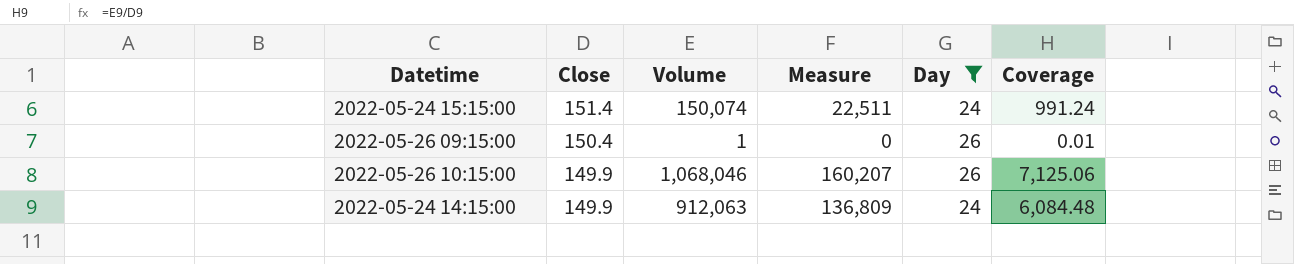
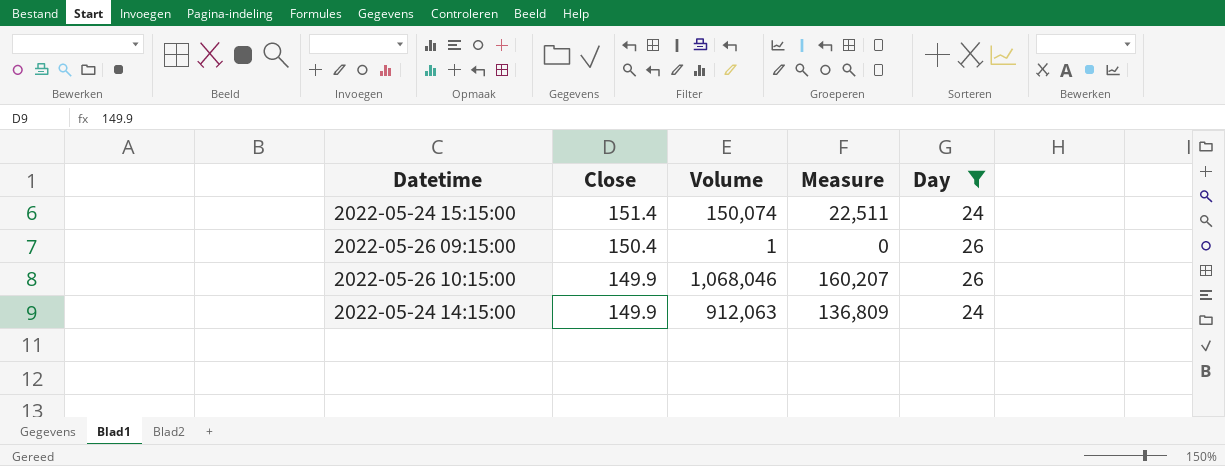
column Coverage | formula: [Volume] / [Close] -> none

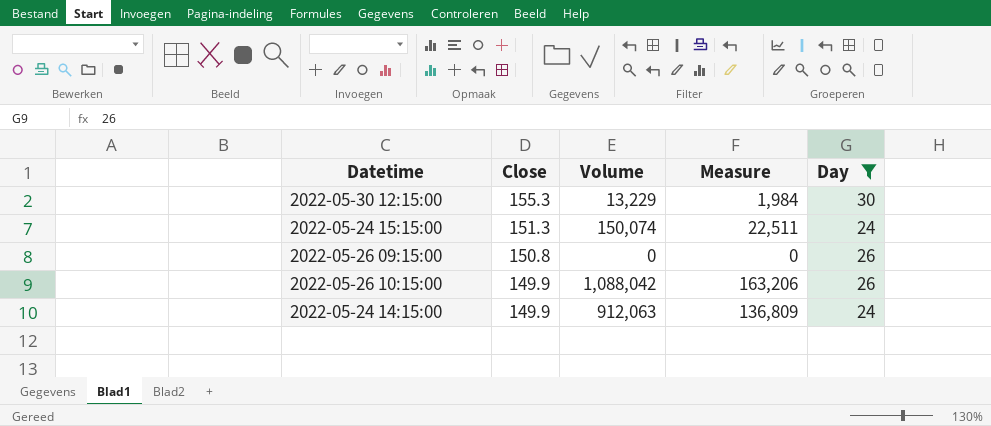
row 2022-05-30 12:15:00: none -> 155.3 | 13,229 | 1,984 | 30
2022-05-24 15:15:00 | Close: 151.4 -> 151.3
2022-05-26 09:15:00 | Close: 150.4 -> 150.8
2022-05-26 09:15:00 | Volume: 1 -> 0
2022-05-26 10:15:00 | Volume: 1,068,046 -> 1,088,042
2022-05-26 10:15:00 | Measure: 160,207 -> 163,206

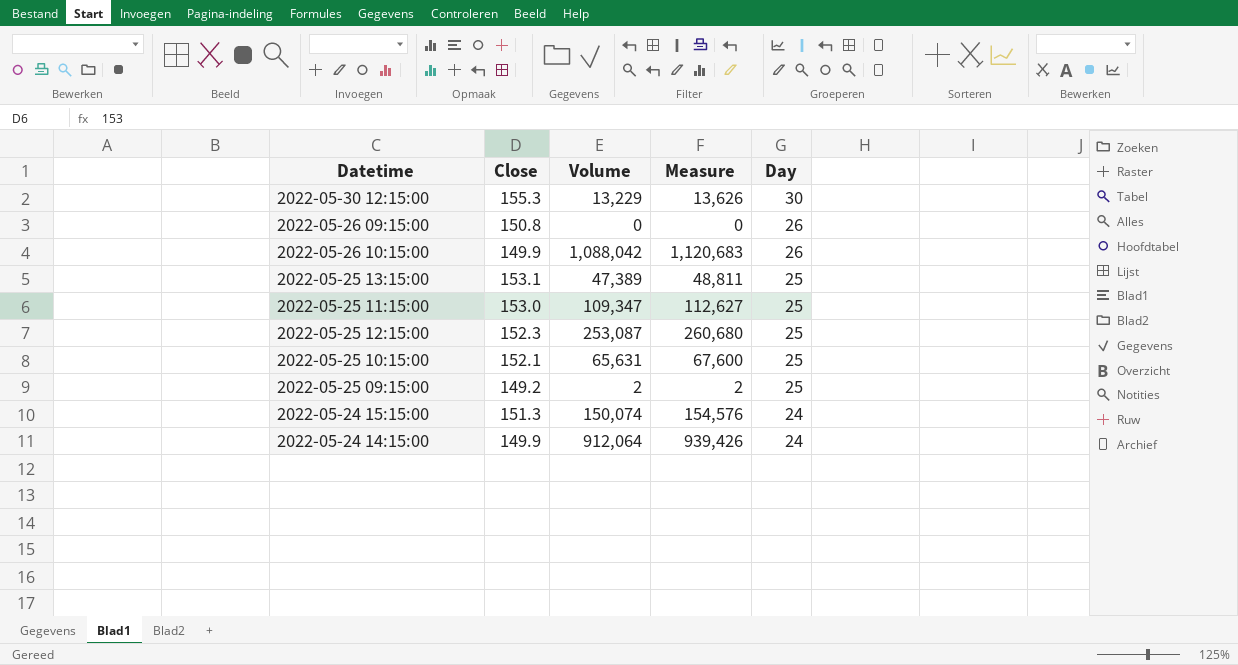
filter: Day != 25 -> none
row order: Close descending -> Day descending
column Measure | formula: [Volume] * 0.15 -> [Volume] * 1.03
2022-05-24 14:15:00 | Volume: 912,063 -> 912,064

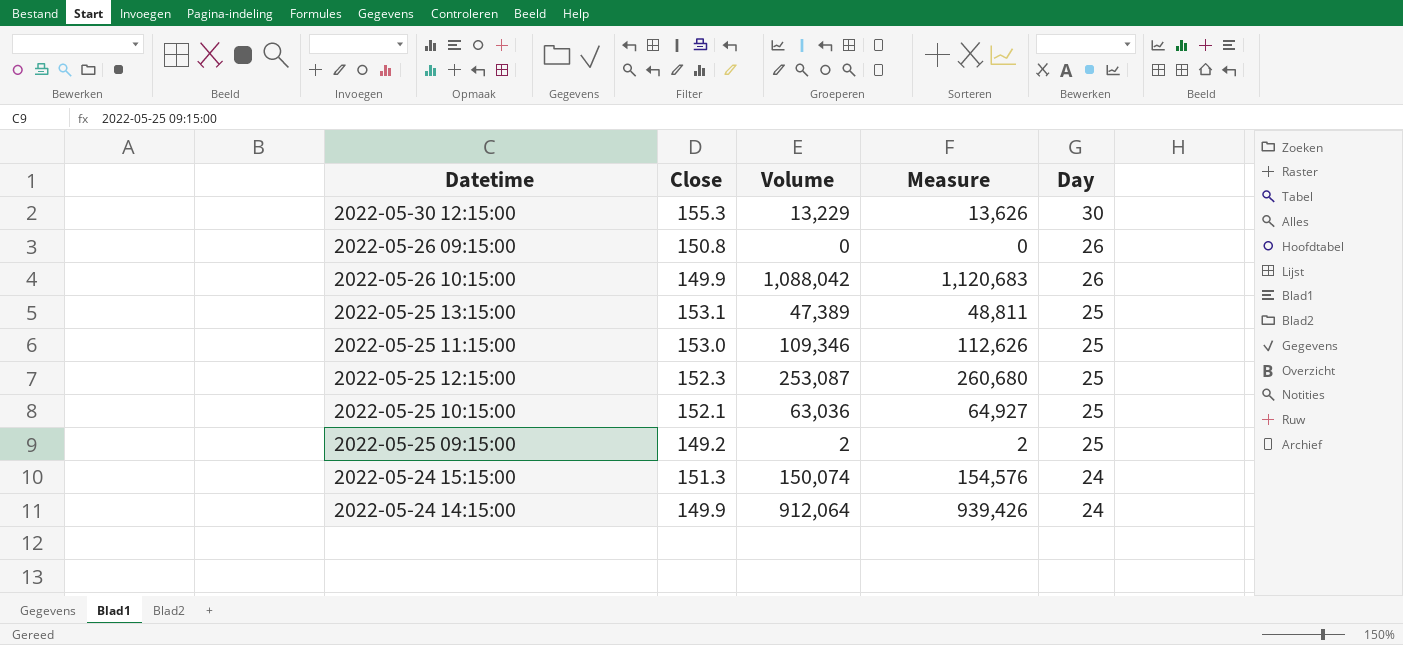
2022-05-25 11:15:00 | Volume: 109,347 -> 109,346
2022-05-25 11:15:00 | Measure: 112,627 -> 112,626
2022-05-25 10:15:00 | Volume: 65,631 -> 63,036
2022-05-25 10:15:00 | Measure: 67,600 -> 64,927

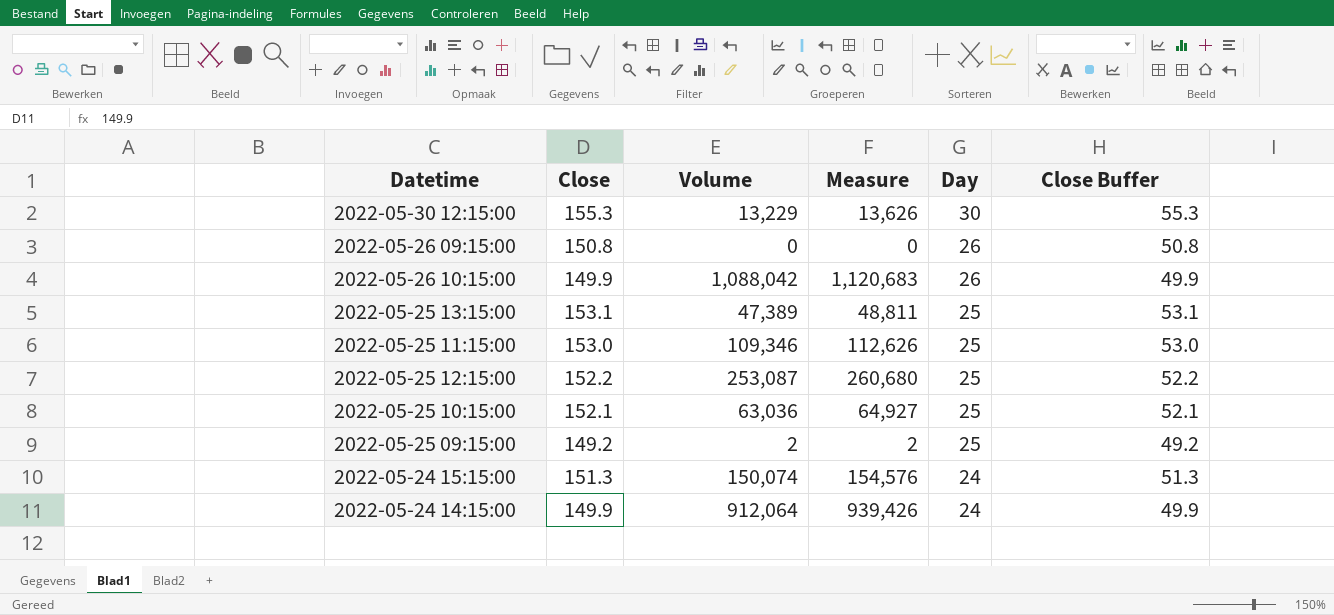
column Close Buffer | formula: none -> [Close] - 100
2022-05-25 12:15:00 | Close: 152.3 -> 152.2

